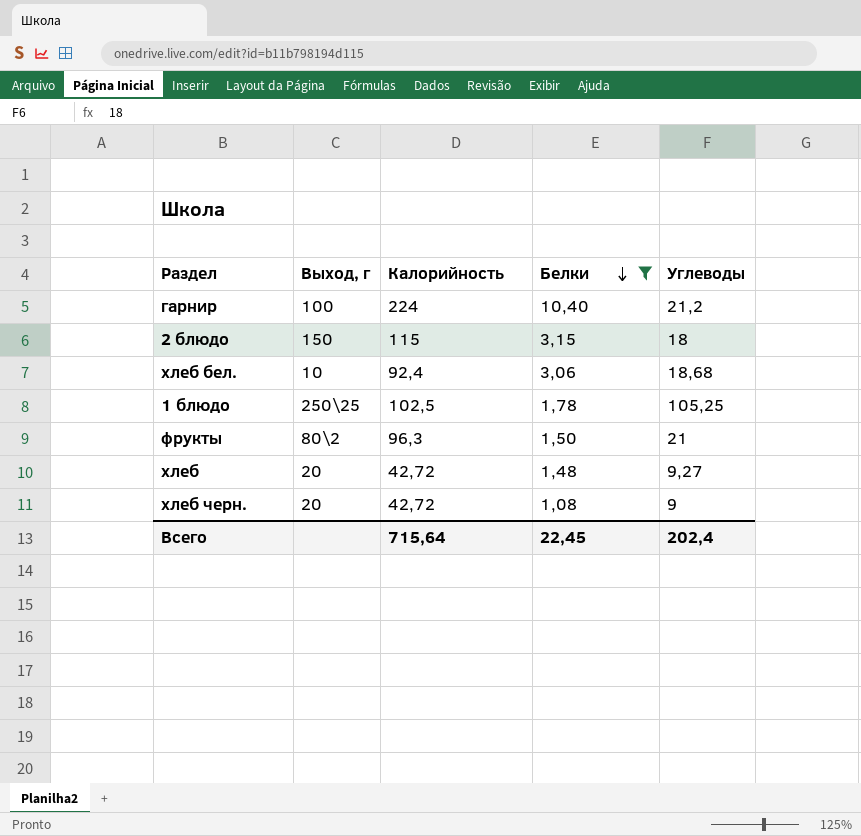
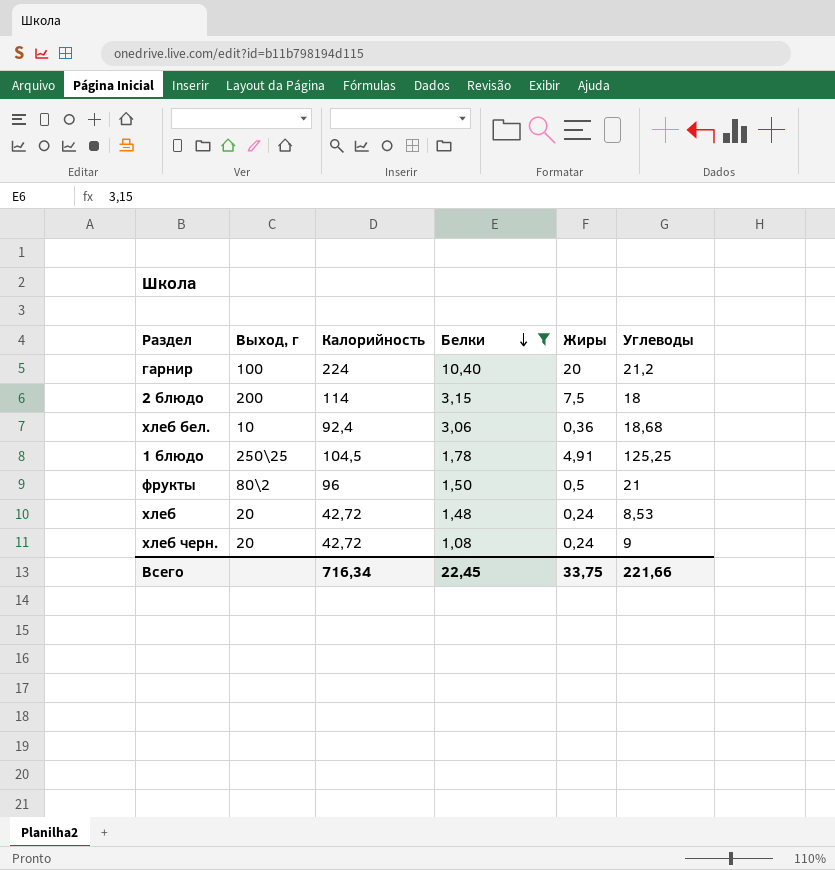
column Жиры | position: none -> 5
2 блюдо | Выход, г: 150 -> 200
2 блюдо | Калорийность: 115 -> 114
1 блюдо | Калорийность: 102,5 -> 104,5
1 блюдо | Углеводы: 105,25 -> 125,25
фрукты | Калорийность: 96,3 -> 96
хлеб | Углеводы: 9,27 -> 8,53
Всего | Калорийность: 715,64 -> 716,34
Всего | Углеводы: 202,4 -> 221,66

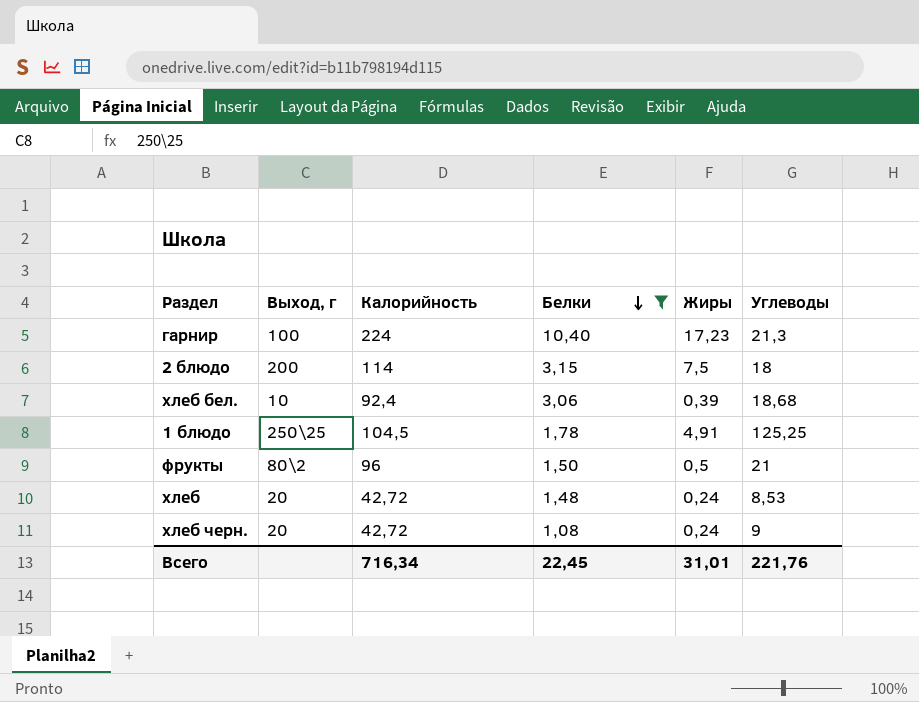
гарнир | Жиры: 20 -> 17,23
гарнир | Углеводы: 21,2 -> 21,3
хлеб бел. | Жиры: 0,36 -> 0,39
Всего | Жиры: 33,75 -> 31,01
Всего | Углеводы: 221,66 -> 221,76

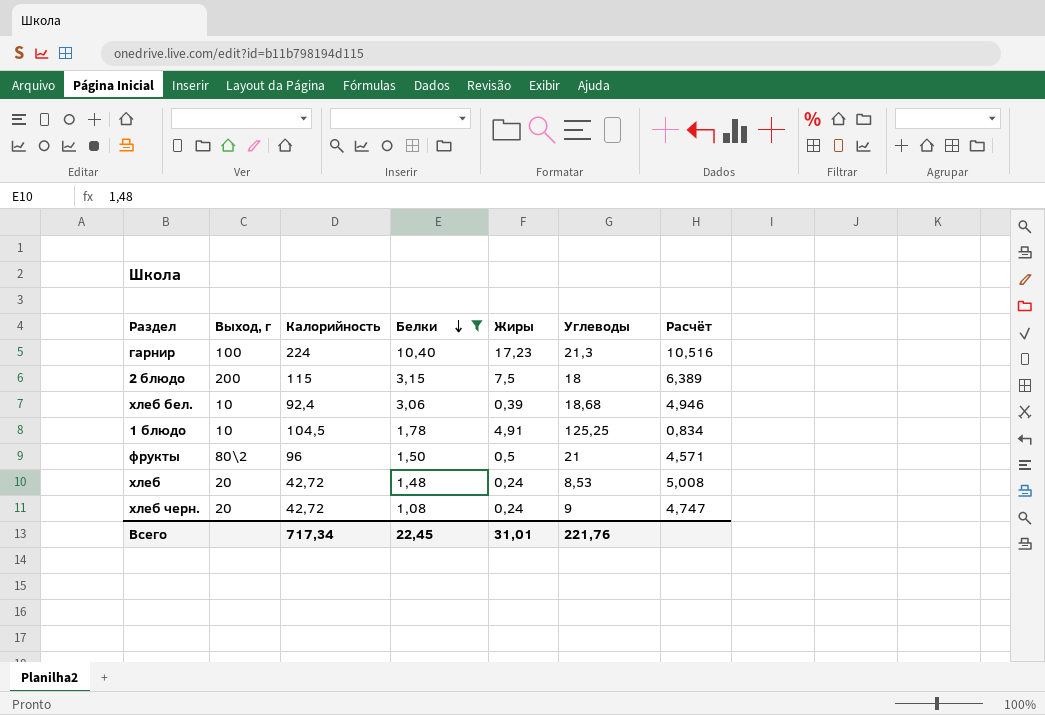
column Расчёт | formula: none -> [Калорийность] / [Углеводы]
2 блюдо | Калорийность: 114 -> 115
1 блюдо | Выход, г: 250\25 -> 10
Всего | Калорийность: 716,34 -> 717,34

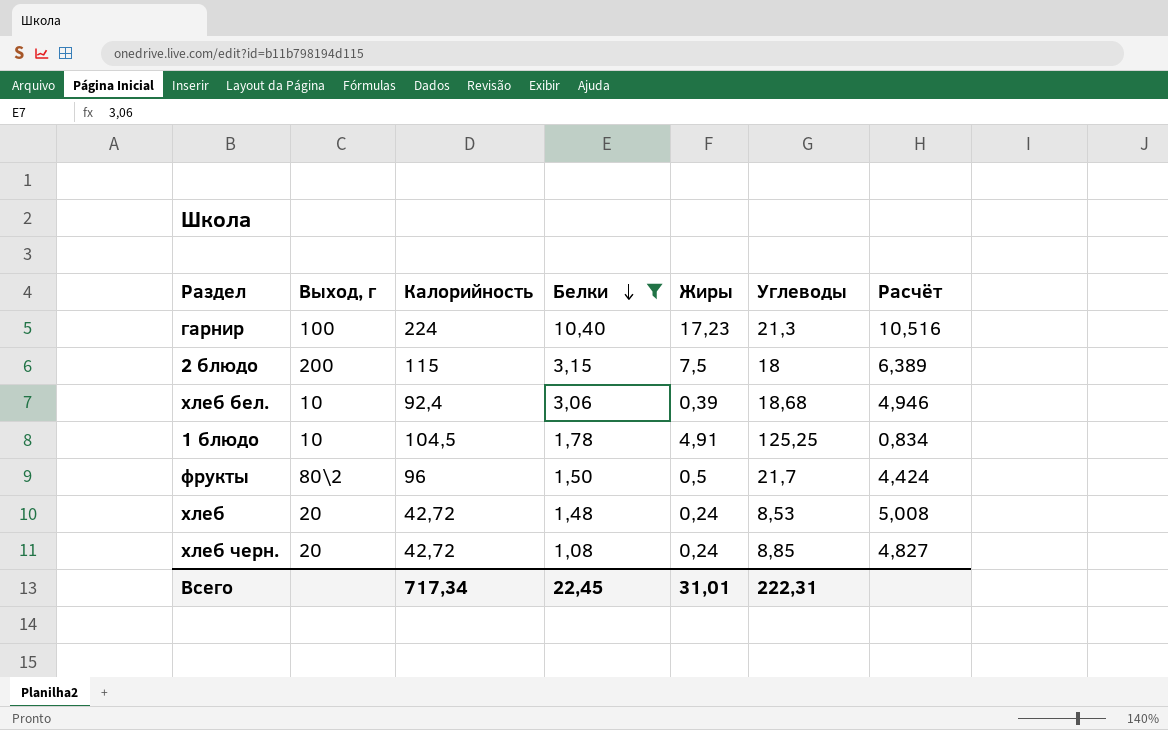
фрукты | Углеводы: 21 -> 21,7
фрукты | Расчёт: 4,571 -> 4,424
хлеб черн. | Углеводы: 9 -> 8,85
хлеб черн. | Расчёт: 4,747 -> 4,827
Всего | Углеводы: 221,76 -> 222,31

